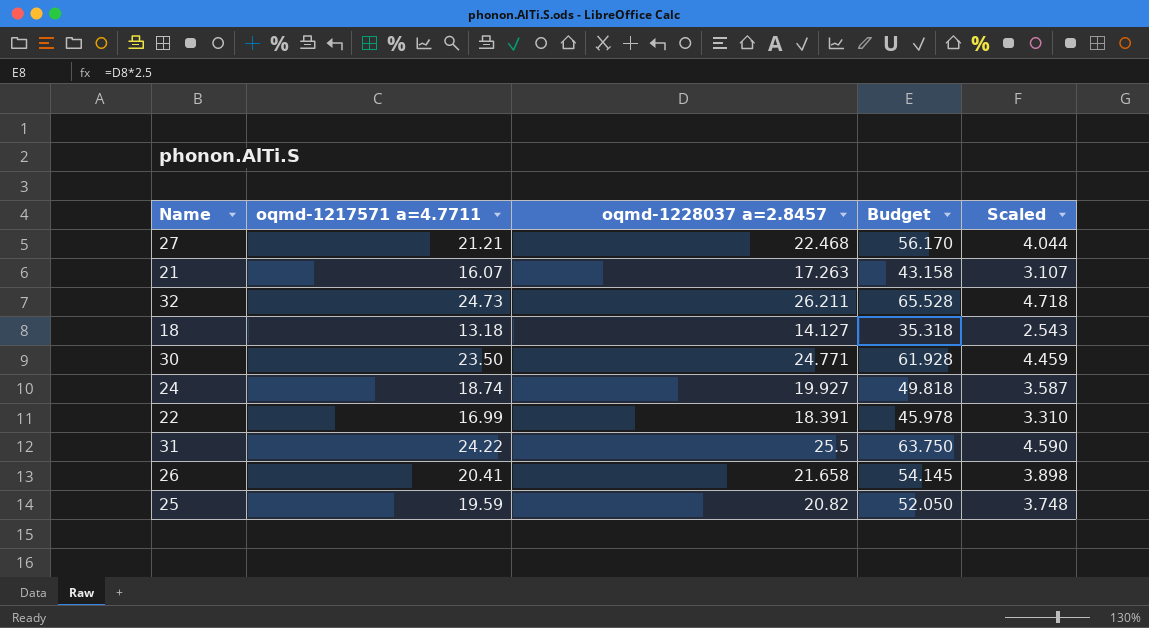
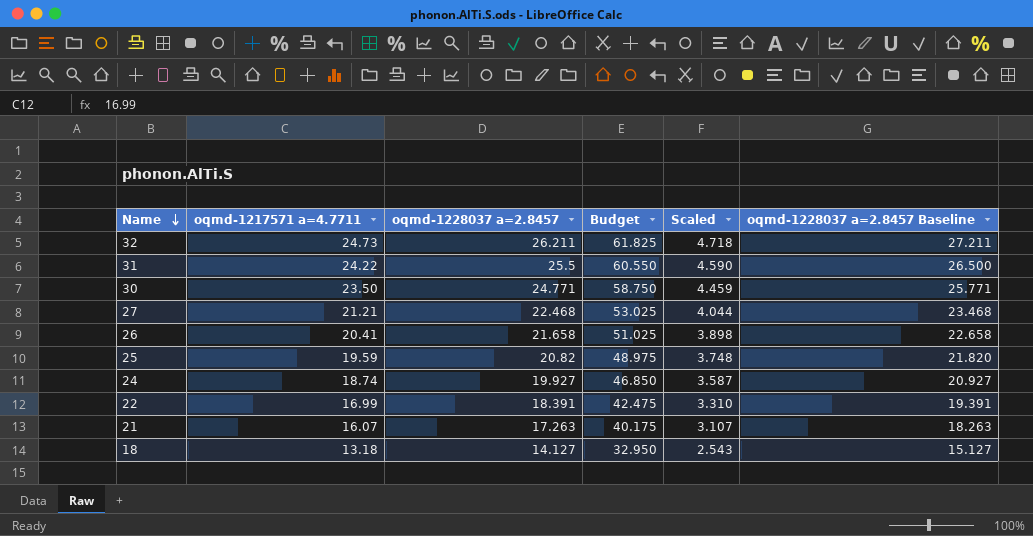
row order: none -> Name descending
column Budget | formula: [oqmd-1228037 a=2.8457] * 2.5 -> [oqmd-1217571 a=4.7711] * 2.5
column oqmd-1228037 a=2.8457 Baseline | formula: none -> [oqmd-1228037 a=2.8457] + 1

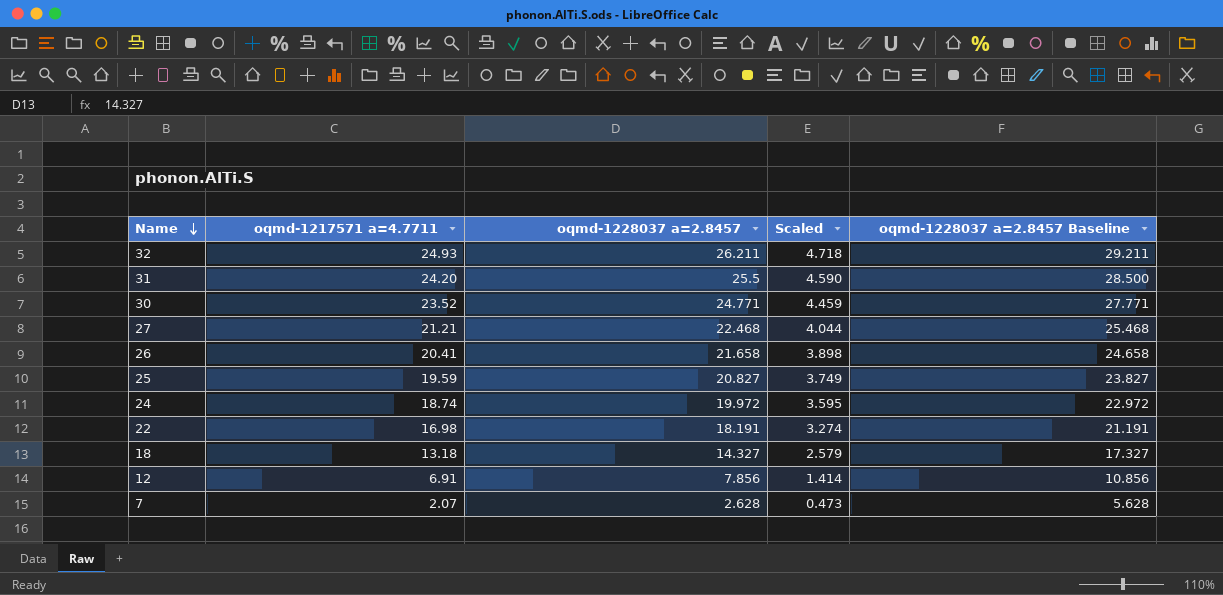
column Budget | formula: [oqmd-1217571 a=4.7711] * 2.5 -> none
column oqmd-1228037 a=2.8457 Baseline | formula: [oqmd-1228037 a=2.8457] + 1 -> [oqmd-1228037 a=2.8457] + 3
row 21: 16.07 | 17.263 | 40.175 | 3.107 | 18.263 -> none
32 | oqmd-1217571 a=4.7711: 24.73 -> 24.93
31 | oqmd-1217571 a=4.7711: 24.22 -> 24.20
30 | oqmd-1217571 a=4.7711: 23.50 -> 23.52
25 | oqmd-1228037 a=2.8457: 20.82 -> 20.827
25 | Scaled: 3.748 -> 3.749
24 | oqmd-1228037 a=2.8457: 19.927 -> 19.972
24 | Scaled: 3.587 -> 3.595
22 | oqmd-1217571 a=4.7711: 16.99 -> 16.98
22 | oqmd-1228037 a=2.8457: 18.391 -> 18.191
22 | Scaled: 3.310 -> 3.274
18 | oqmd-1228037 a=2.8457: 14.127 -> 14.327
18 | Scaled: 2.543 -> 2.579
row 12: none -> 6.91 | 7.856 | 1.414 | 10.856
row 7: none -> 2.07 | 2.628 | 0.473 | 5.628

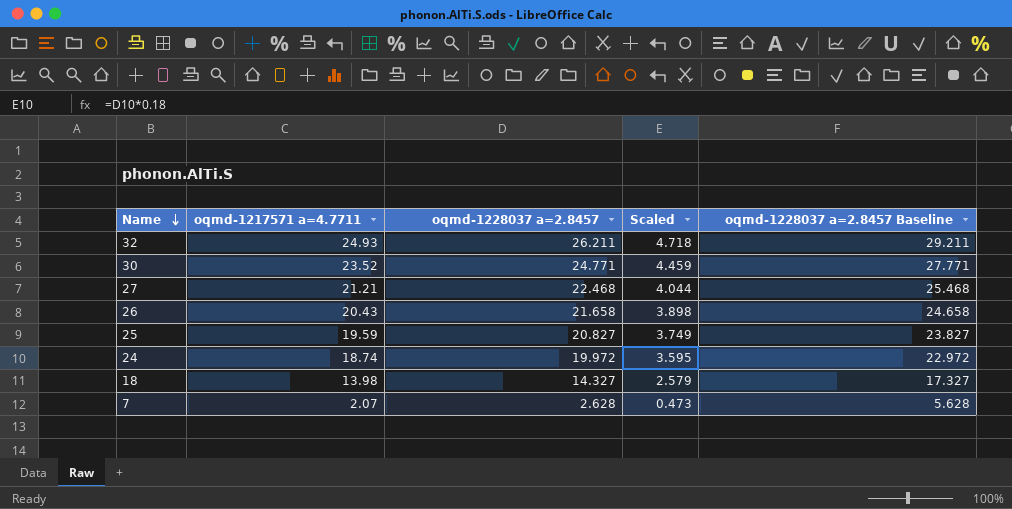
row 31: 24.20 | 25.5 | 4.590 | 28.500 -> none
row 22: 16.98 | 18.191 | 3.274 | 21.191 -> none
row 12: 6.91 | 7.856 | 1.414 | 10.856 -> none
26 | oqmd-1217571 a=4.7711: 20.41 -> 20.43
18 | oqmd-1217571 a=4.7711: 13.18 -> 13.98

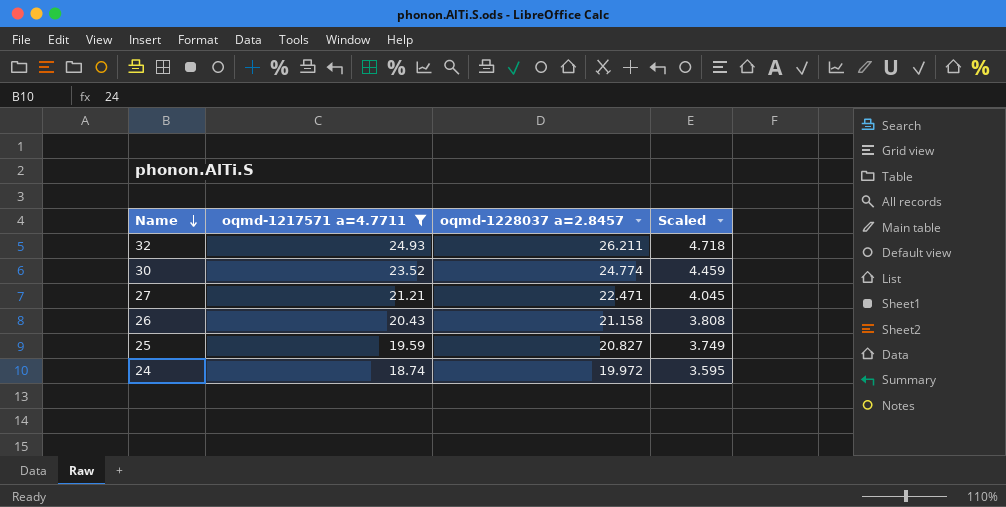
filter: none -> oqmd-1217571 a=4.7711 >= 18.74
column oqmd-1228037 a=2.8457 Baseline | formula: [oqmd-1228037 a=2.8457] + 3 -> none
30 | oqmd-1228037 a=2.8457: 24.771 -> 24.774
27 | oqmd-1228037 a=2.8457: 22.468 -> 22.471
27 | Scaled: 4.044 -> 4.045
26 | oqmd-1228037 a=2.8457: 21.658 -> 21.158
26 | Scaled: 3.898 -> 3.808

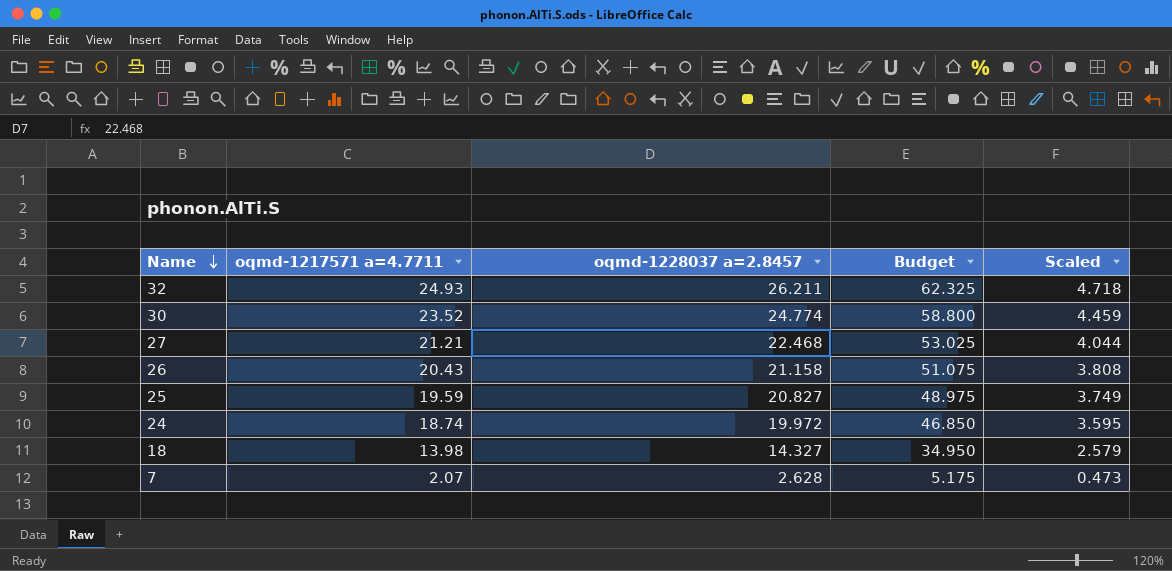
filter: oqmd-1217571 a=4.7711 >= 18.74 -> none
column Budget | formula: none -> [oqmd-1217571 a=4.7711] * 2.5
27 | oqmd-1228037 a=2.8457: 22.471 -> 22.468
27 | Scaled: 4.045 -> 4.044

